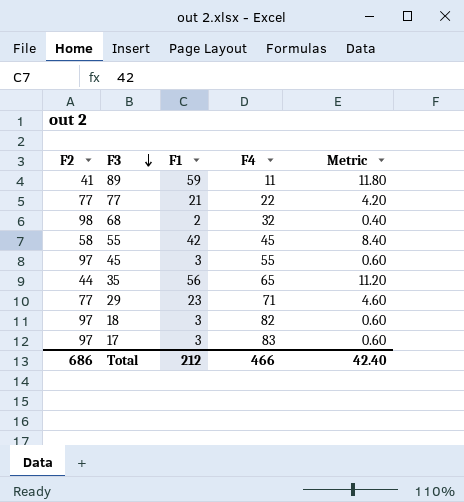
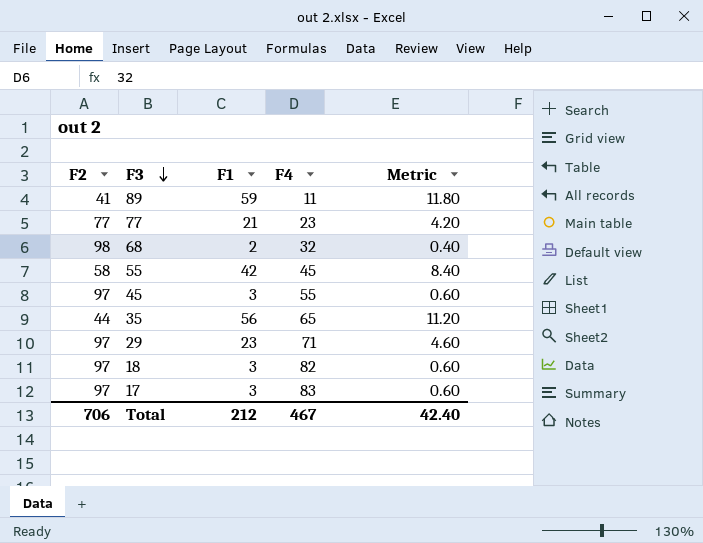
77 | F4: 22 -> 23
29 | F2: 77 -> 97
Total | F2: 686 -> 706
Total | F4: 466 -> 467

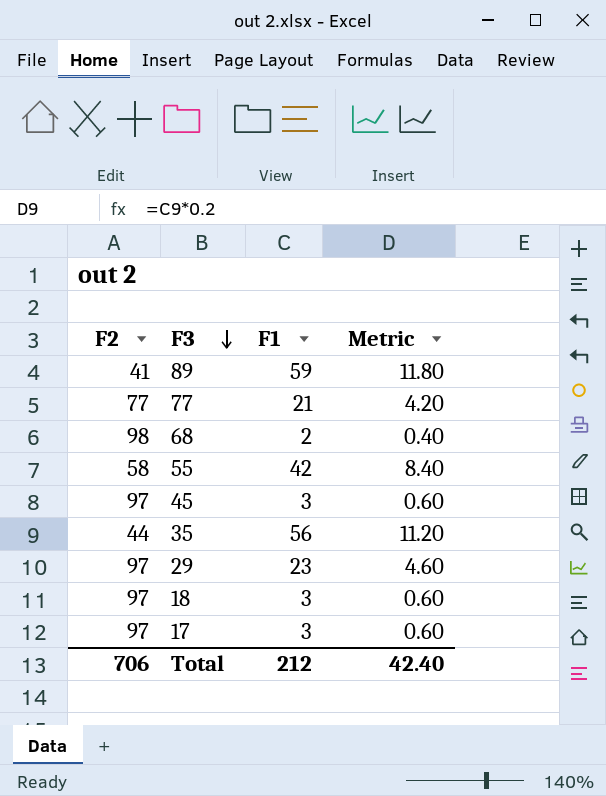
column F4 | position: 4 -> none

